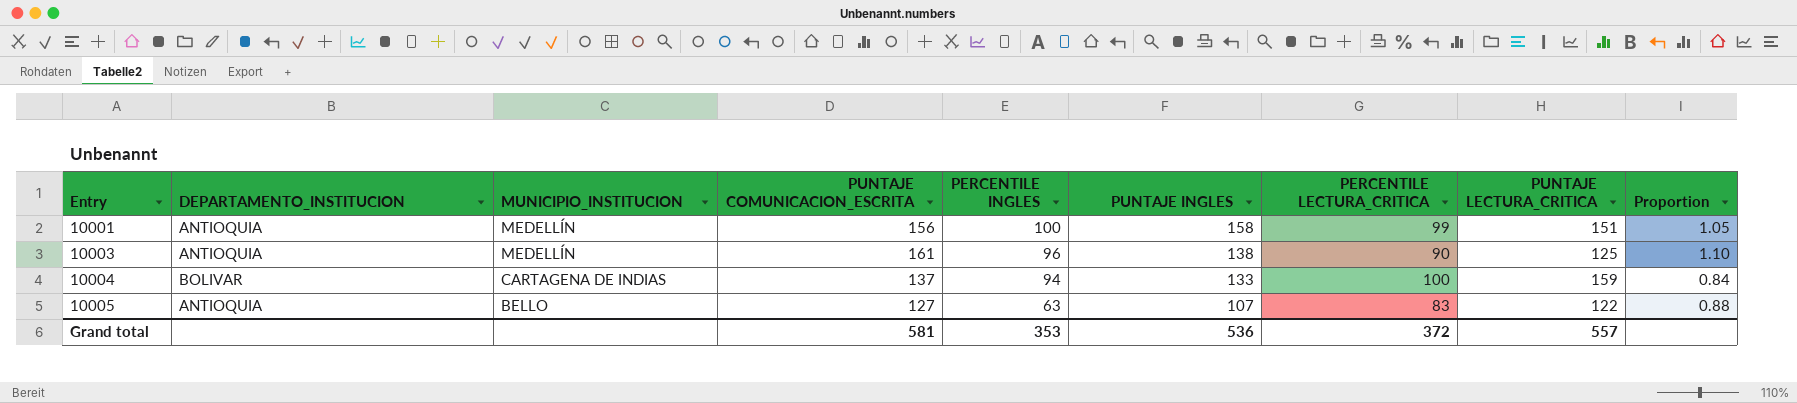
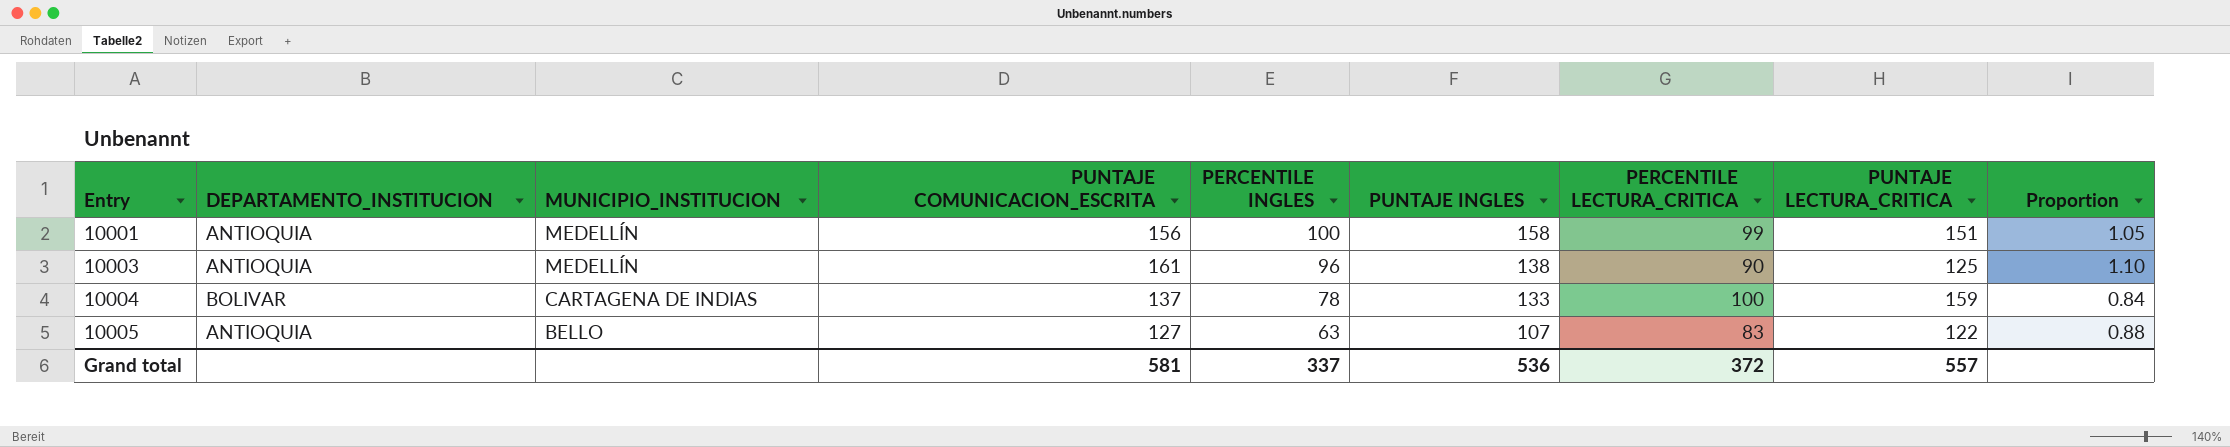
10004 | PERCENTILE INGLES: 94 -> 78
Grand total | PERCENTILE INGLES: 353 -> 337

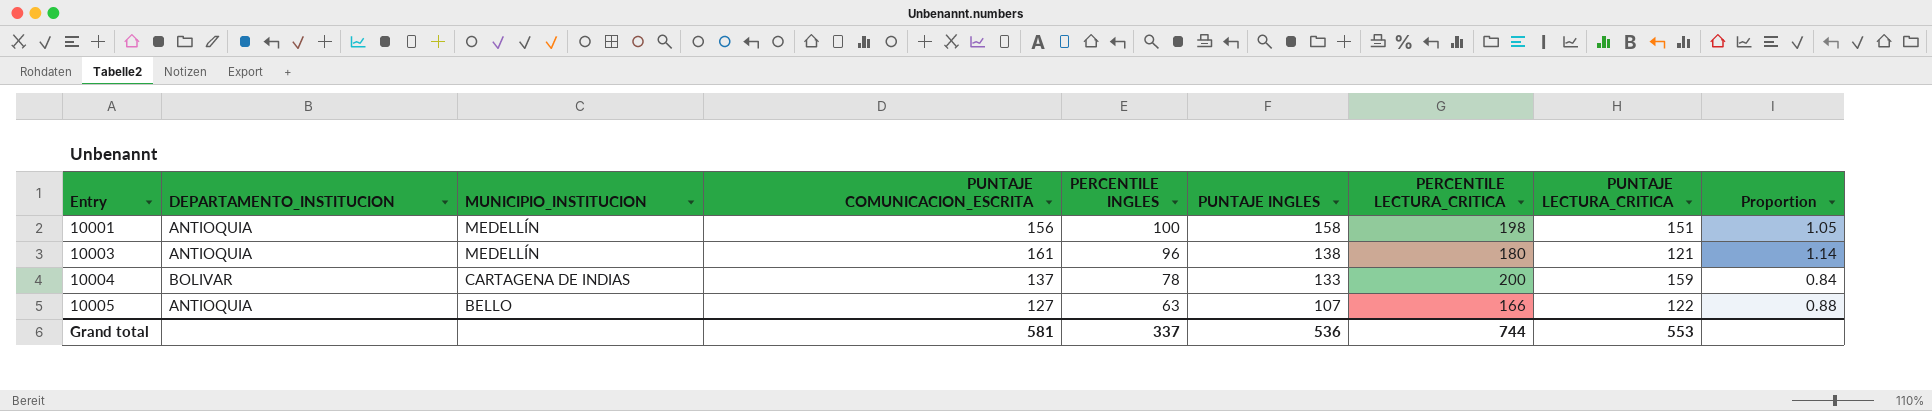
10001 | PERCENTILE LECTURA_CRITICA: 99 -> 198
10003 | PERCENTILE LECTURA_CRITICA: 90 -> 180
10003 | PUNTAJE LECTURA_CRITICA: 125 -> 121
10003 | Proportion: 1.10 -> 1.14
10004 | PERCENTILE LECTURA_CRITICA: 100 -> 200
10005 | PERCENTILE LECTURA_CRITICA: 83 -> 166
Grand total | PERCENTILE LECTURA_CRITICA: 372 -> 744
Grand total | PUNTAJE LECTURA_CRITICA: 557 -> 553

